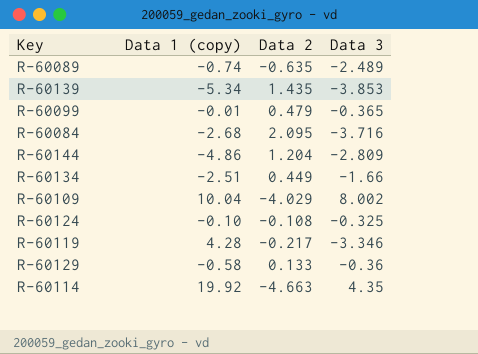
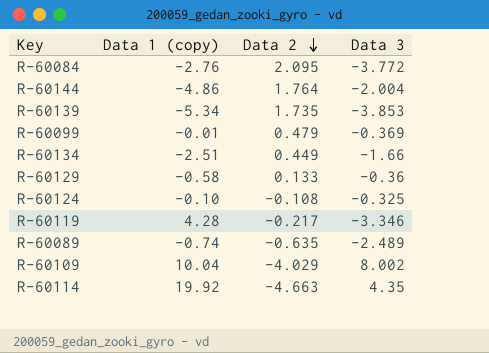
row order: none -> Data 2 descending
R-60084 | Data 1 (copy): -2.68 -> -2.76
R-60084 | Data 3: -3.716 -> -3.772
R-60144 | Data 2: 1.204 -> 1.764
R-60144 | Data 3: -2.809 -> -2.004
R-60139 | Data 2: 1.435 -> 1.735
R-60099 | Data 3: -0.365 -> -0.369

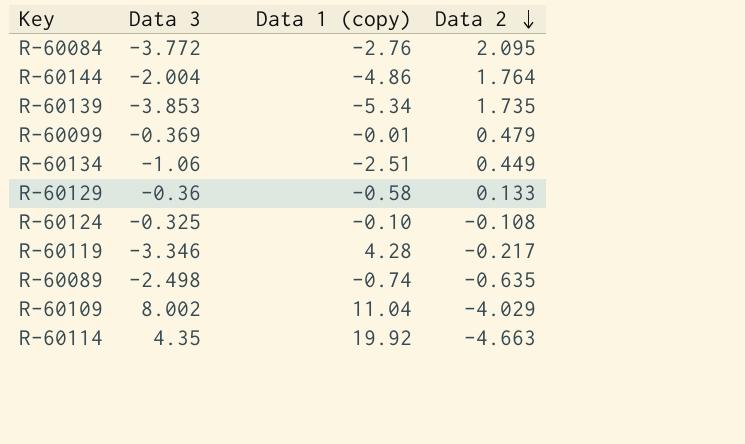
column Data 3 | position: 4 -> 2
R-60134 | Data 3: -1.66 -> -1.06
R-60089 | Data 3: -2.489 -> -2.498
R-60109 | Data 1 (copy): 10.04 -> 11.04

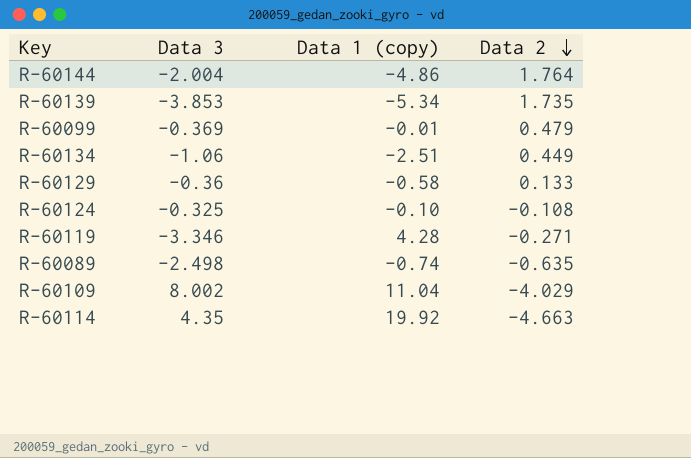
row R-60084: -3.772 | -2.76 | 2.095 -> none
R-60119 | Data 2: -0.217 -> -0.271

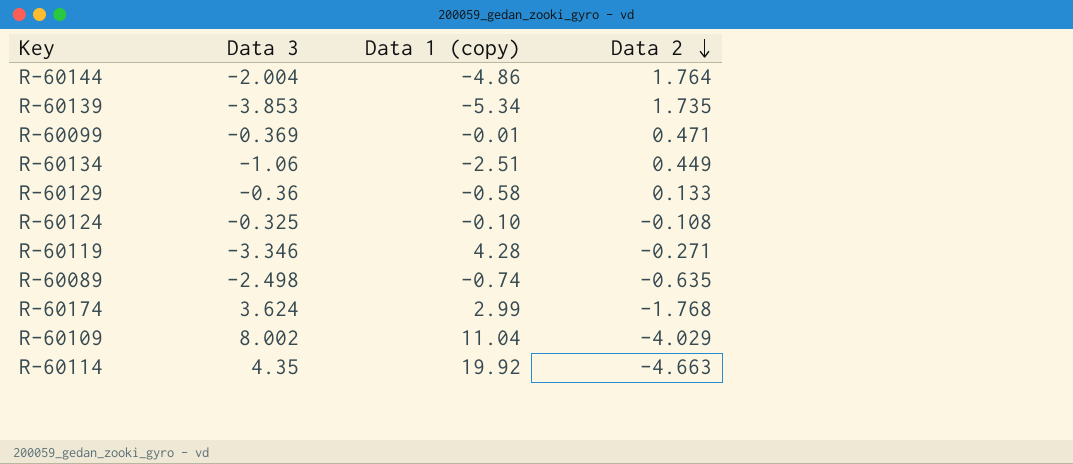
R-60099 | Data 2: 0.479 -> 0.471
row R-60174: none -> 3.624 | 2.99 | -1.768

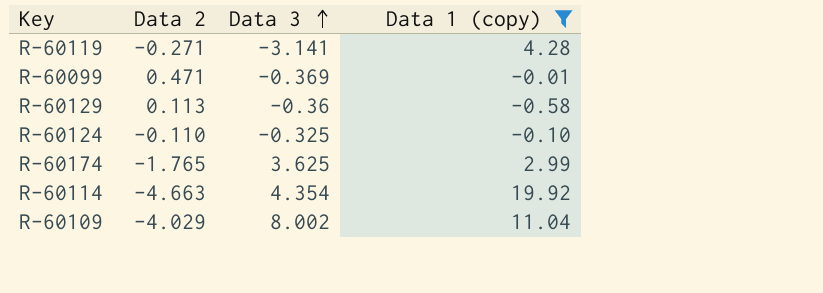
filter: none -> Data 1 (copy) >= -0.58
row order: Data 2 descending -> Data 3 ascending
column Data 2 | position: 4 -> 2
R-60119 | Data 3: -3.346 -> -3.141
R-60129 | Data 2: 0.133 -> 0.113
R-60124 | Data 2: -0.108 -> -0.110
R-60174 | Data 2: -1.768 -> -1.765
R-60174 | Data 3: 3.624 -> 3.625
R-60114 | Data 3: 4.35 -> 4.354

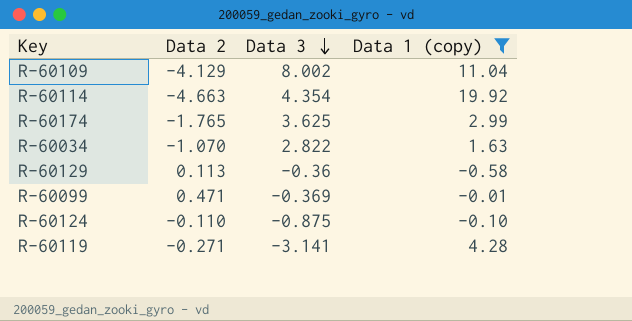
row order: Data 3 ascending -> Data 3 descending
R-60109 | Data 2: -4.029 -> -4.129
row R-60034: none -> -1.070 | 2.822 | 1.63
R-60124 | Data 3: -0.325 -> -0.875

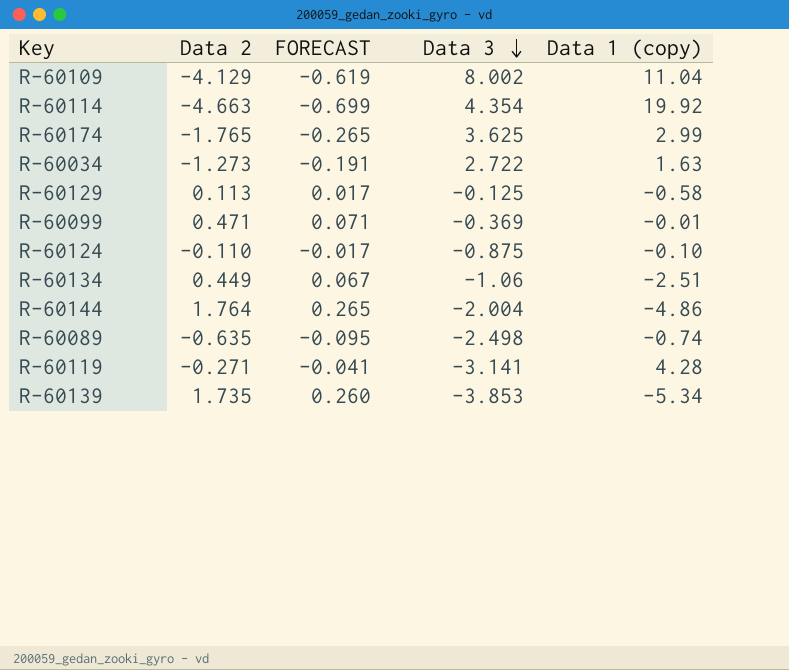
filter: Data 1 (copy) >= -0.58 -> none
column FORECAST | formula: none -> [Data 2] * 0.15
R-60034 | Data 2: -1.070 -> -1.273
R-60034 | Data 3: 2.822 -> 2.722
R-60129 | Data 3: -0.36 -> -0.125

